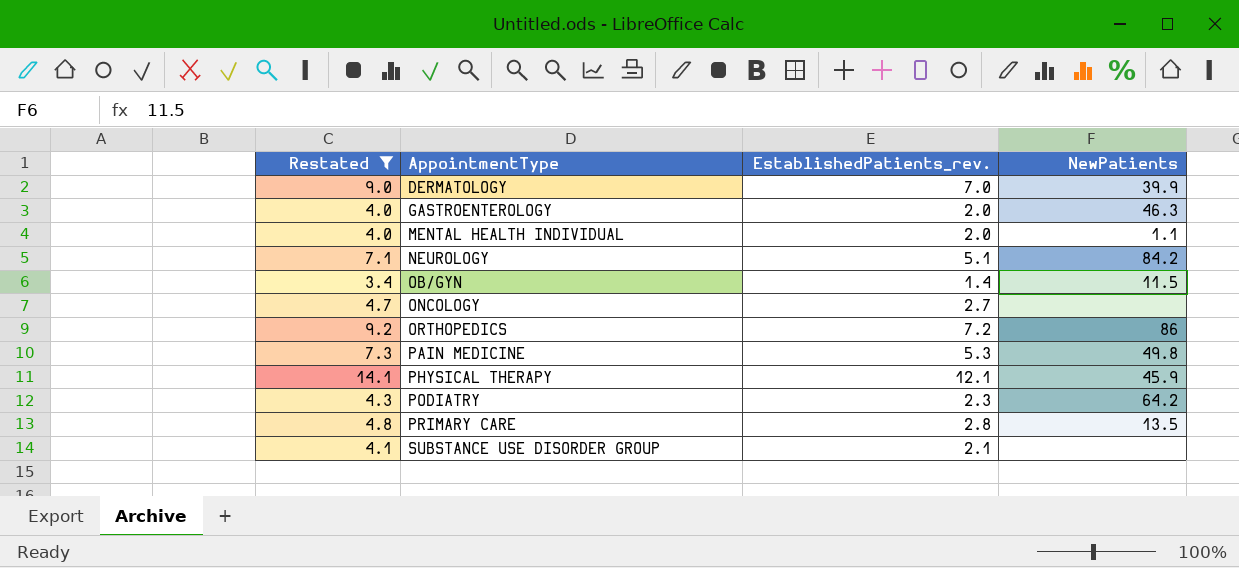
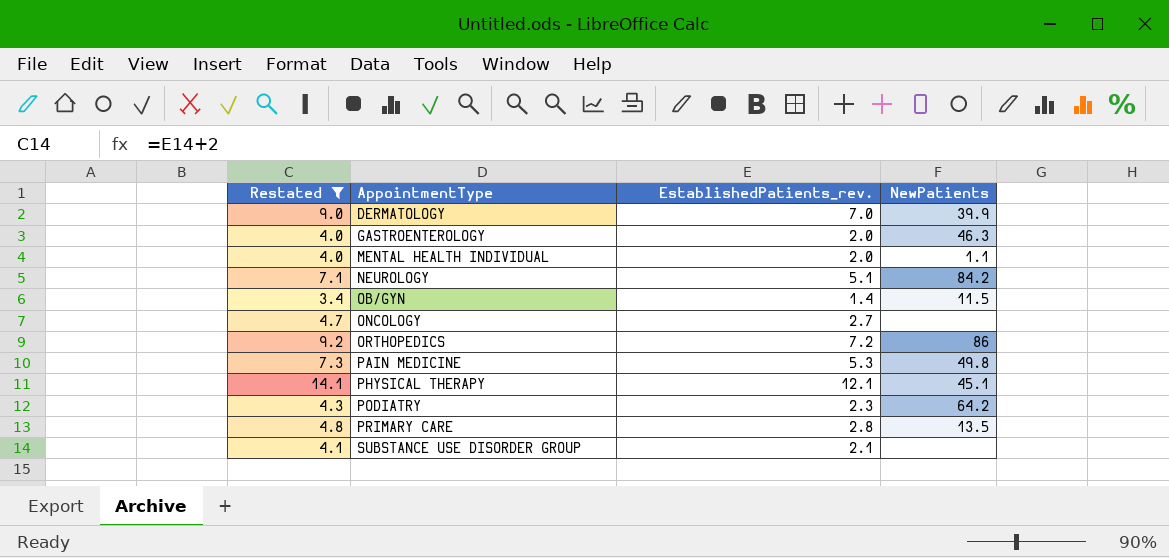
PHYSICAL THERAPY | NewPatients: 45.9 -> 45.1

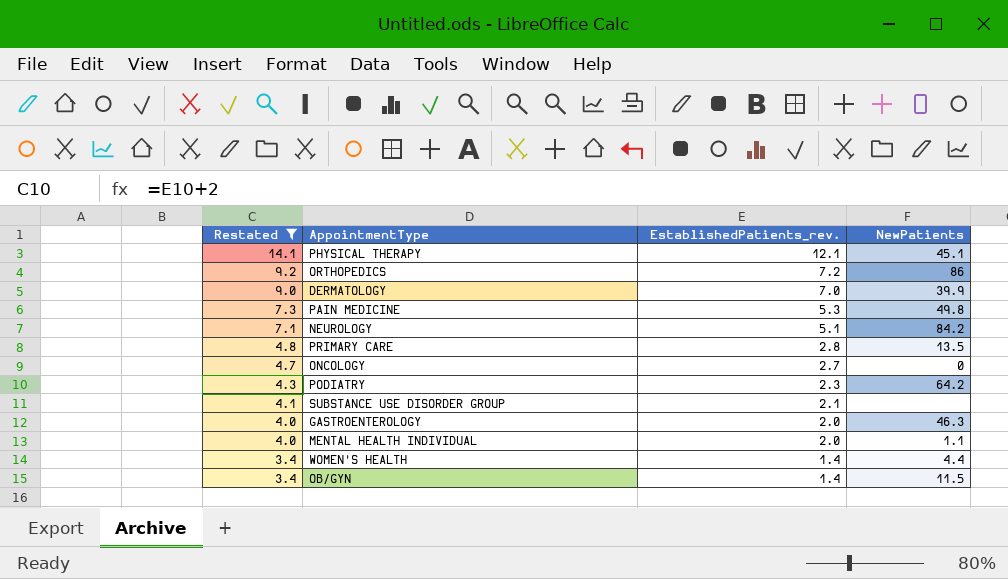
row order: AppointmentType ascending -> Restated descending
ONCOLOGY | NewPatients: none -> 0
row WOMEN'S HEALTH: none -> 3.4 | 1.4 | 4.4

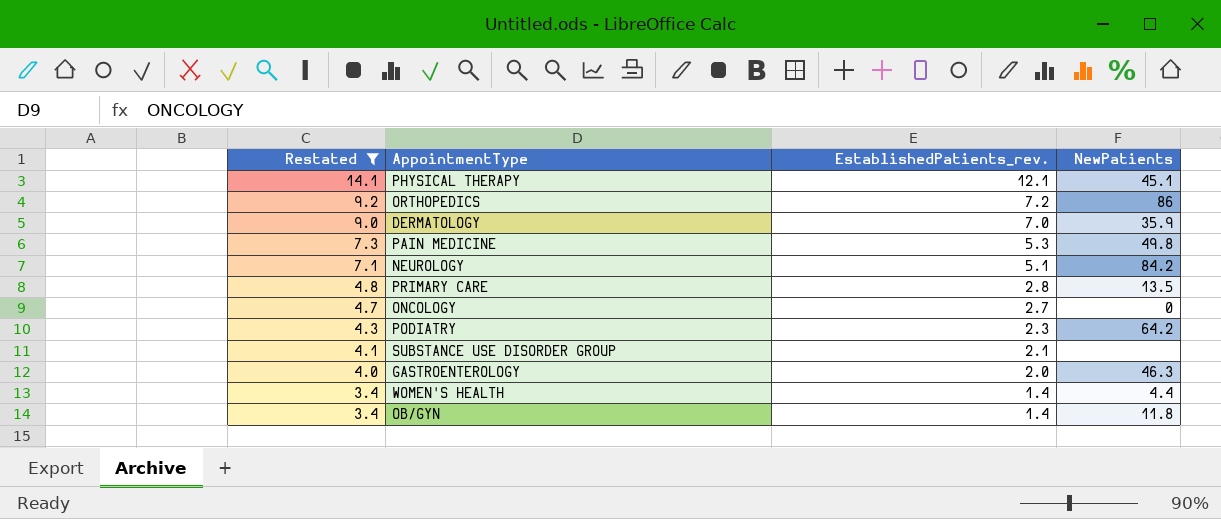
row MENTAL HEALTH INDIVIDUAL: 4.0 | 2.0 | 1.1 -> none
DERMATOLOGY | NewPatients: 39.9 -> 35.9
OB/GYN | NewPatients: 11.5 -> 11.8

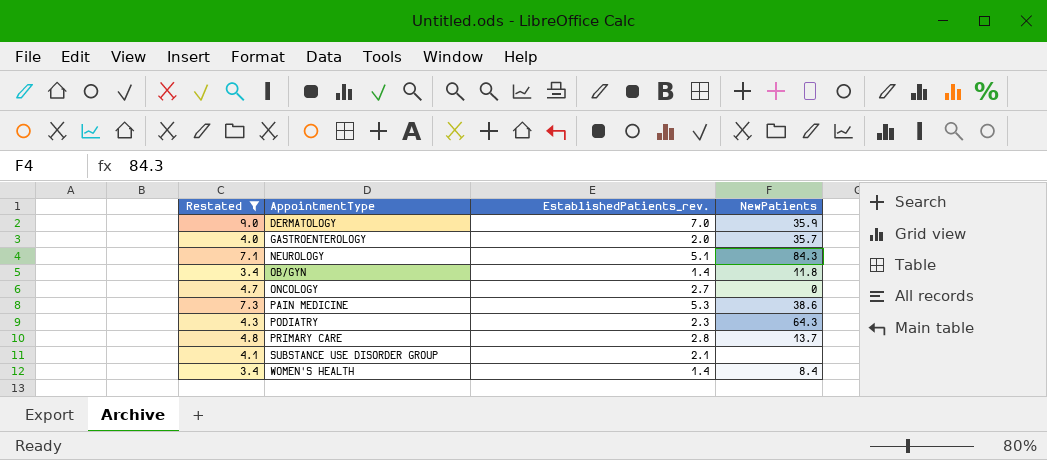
row order: Restated descending -> AppointmentType ascending
row PHYSICAL THERAPY: 14.1 | 12.1 | 45.1 -> none
row ORTHOPEDICS: 9.2 | 7.2 | 86 -> none
GASTROENTEROLOGY | NewPatients: 46.3 -> 35.7
NEUROLOGY | NewPatients: 84.2 -> 84.3
PAIN MEDICINE | NewPatients: 49.8 -> 38.6
PODIATRY | NewPatients: 64.2 -> 64.3
PRIMARY CARE | NewPatients: 13.5 -> 13.7
WOMEN'S HEALTH | NewPatients: 4.4 -> 8.4

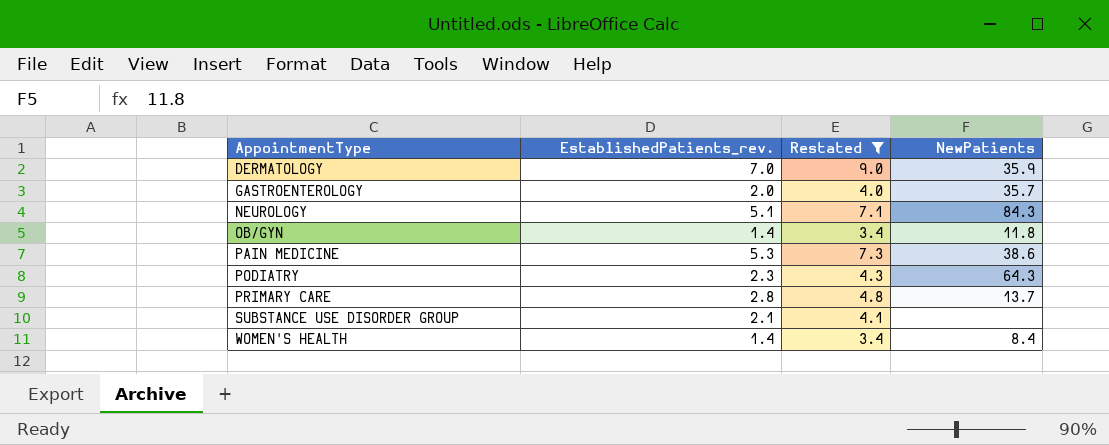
column Restated | position: 1 -> 3
row ONCOLOGY: 4.7 | 2.7 | 0 -> none

